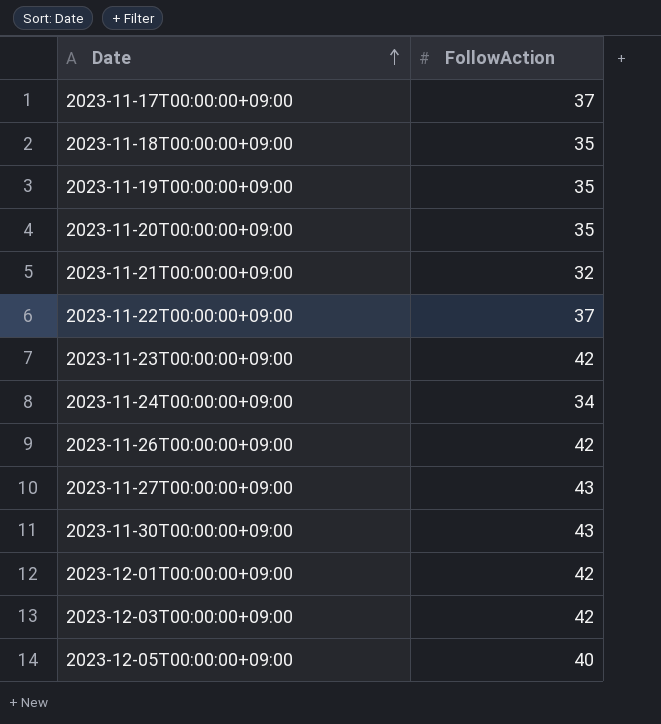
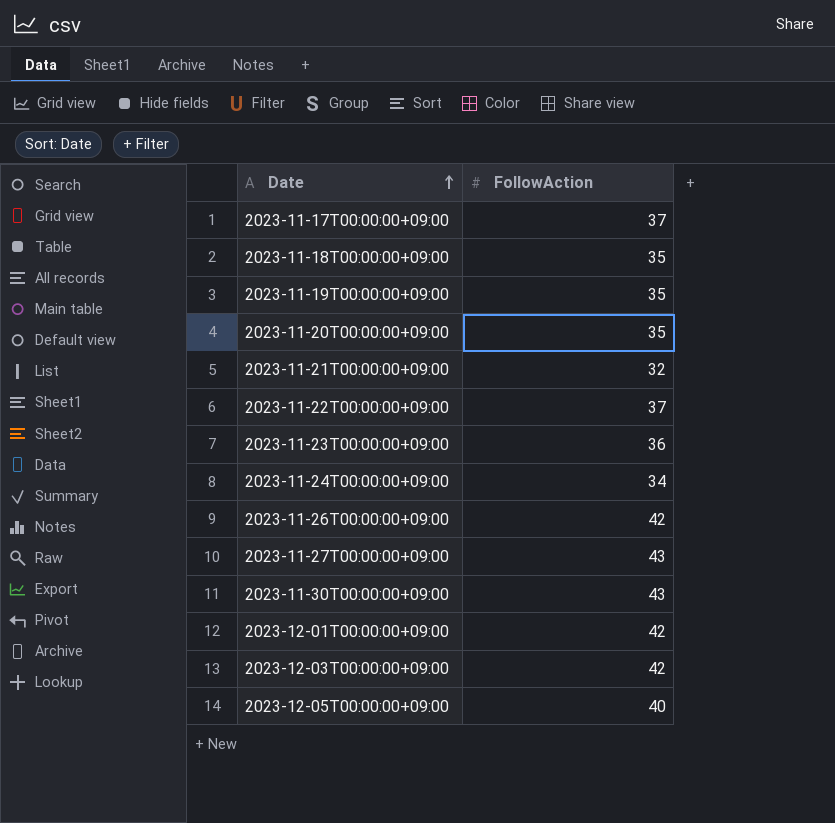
2023-11-23T00:00:00+09:00 | FollowAction: 42 -> 36

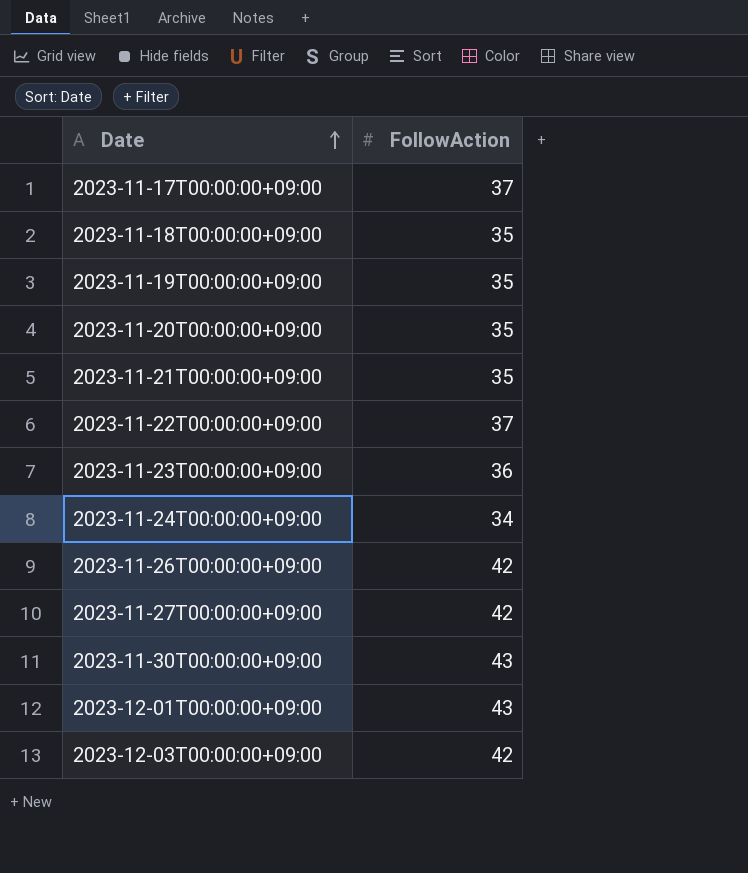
row 2023-12-05T00:00:00+09:00: 40 -> none
2023-11-21T00:00:00+09:00 | FollowAction: 32 -> 35
2023-11-27T00:00:00+09:00 | FollowAction: 43 -> 42
2023-12-01T00:00:00+09:00 | FollowAction: 42 -> 43

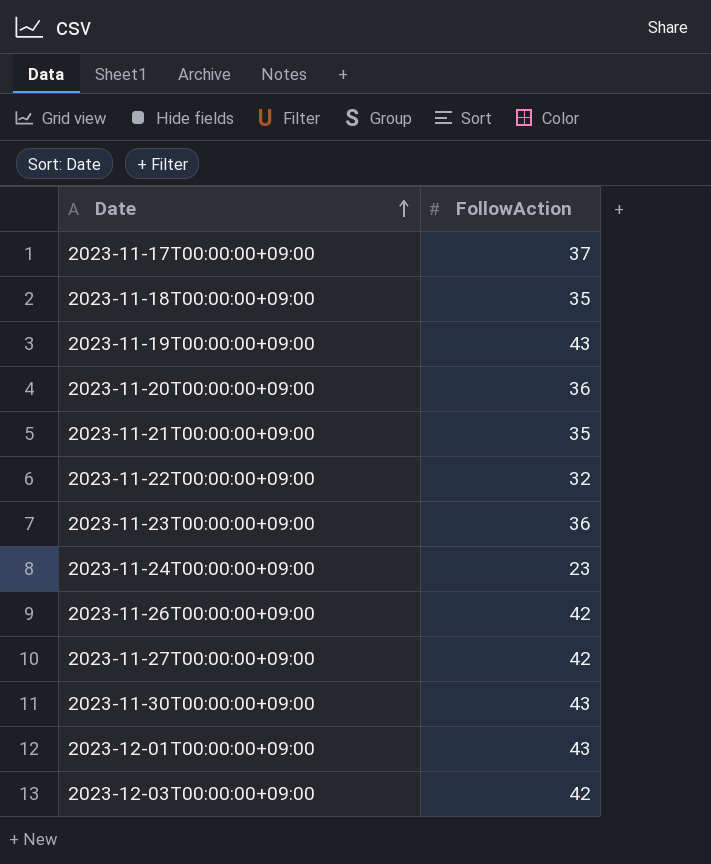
2023-11-19T00:00:00+09:00 | FollowAction: 35 -> 43
2023-11-20T00:00:00+09:00 | FollowAction: 35 -> 36
2023-11-22T00:00:00+09:00 | FollowAction: 37 -> 32
2023-11-24T00:00:00+09:00 | FollowAction: 34 -> 23

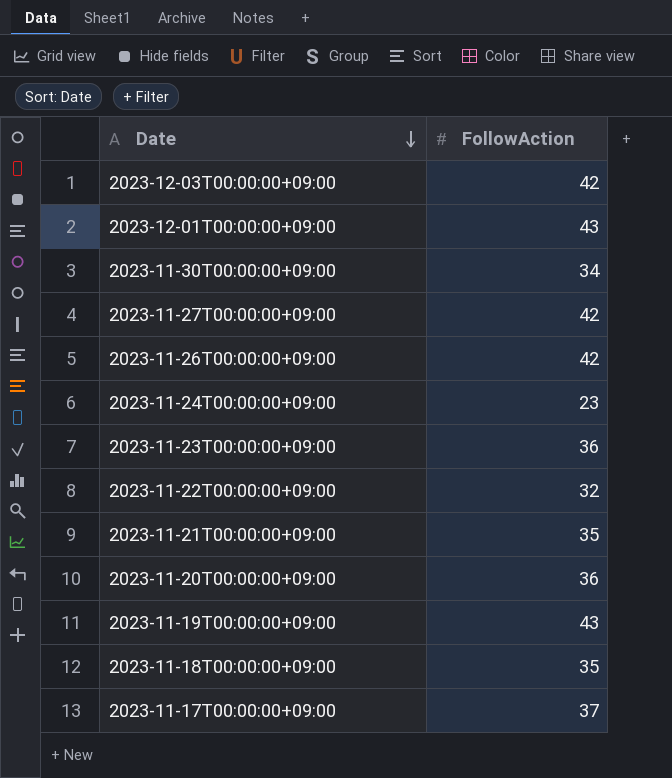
row order: Date ascending -> Date descending
2023-11-30T00:00:00+09:00 | FollowAction: 43 -> 34

